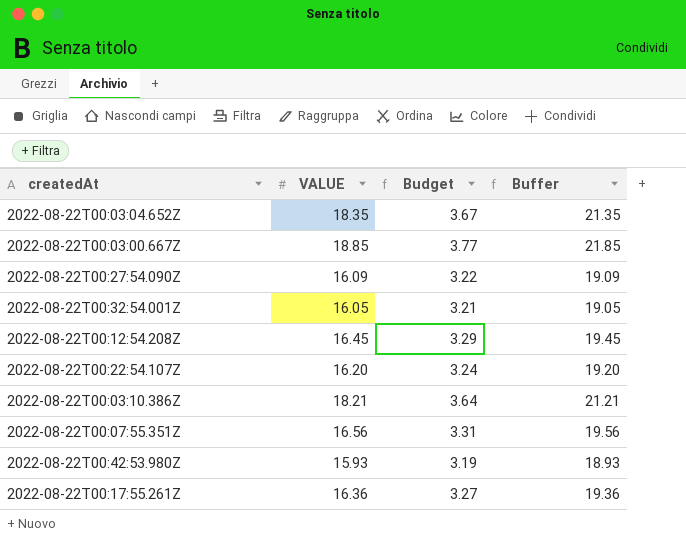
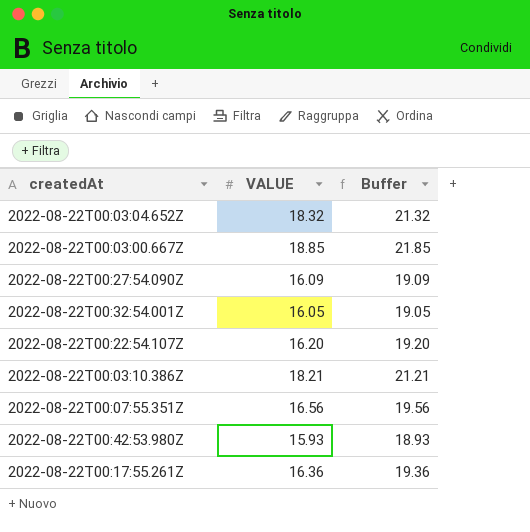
column Budget | formula: [VALUE] * 0.2 -> none
row 2022-08-22T00:12:54.208Z: 16.45 | 3.29 | 19.45 -> none
2022-08-22T00:03:04.652Z | VALUE: 18.35 -> 18.32
2022-08-22T00:03:04.652Z | Buffer: 21.35 -> 21.32

